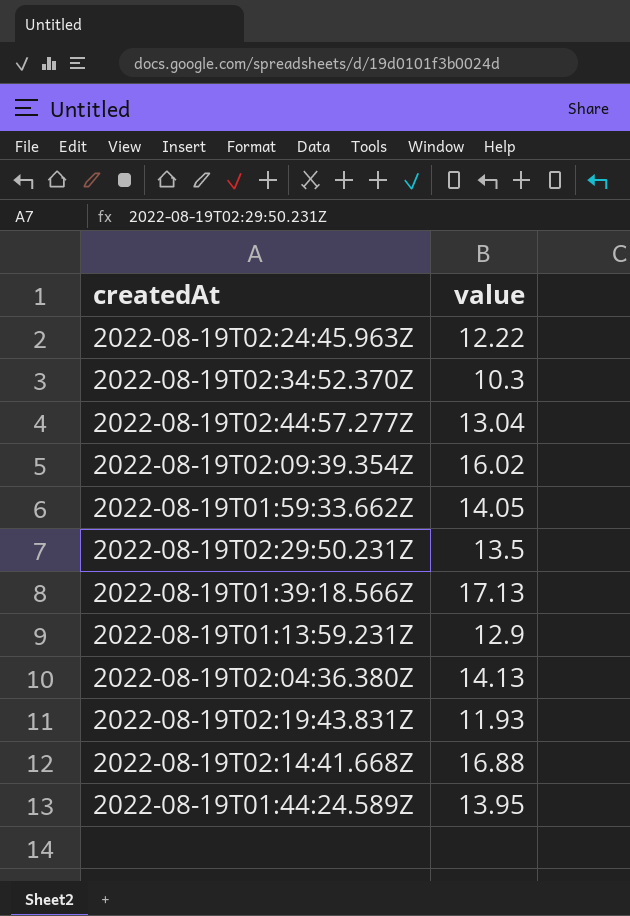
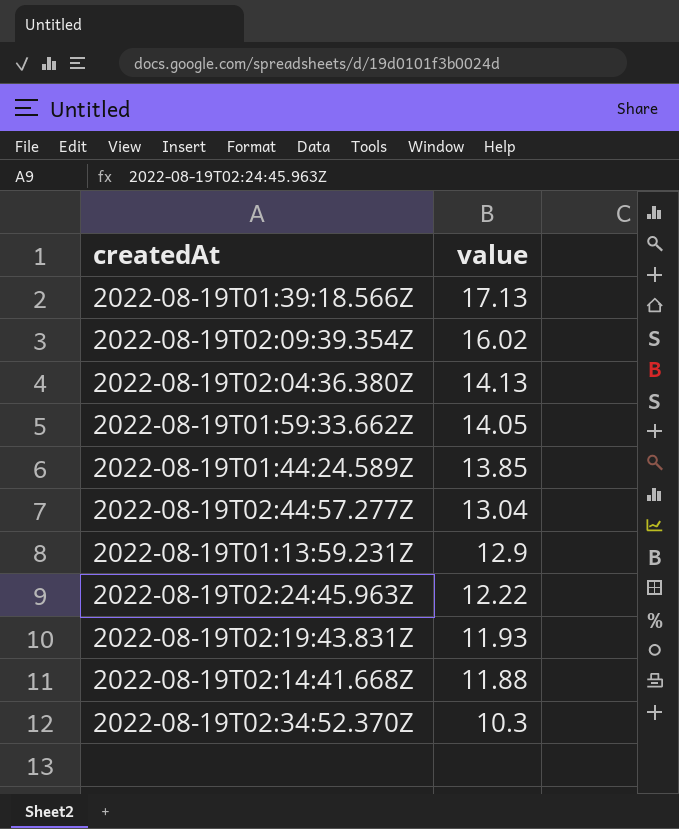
row order: none -> value descending
row 2022-08-19T02:29:50.231Z: 13.5 -> none
2022-08-19T01:44:24.589Z | value: 13.95 -> 13.85
2022-08-19T02:14:41.668Z | value: 16.88 -> 11.88

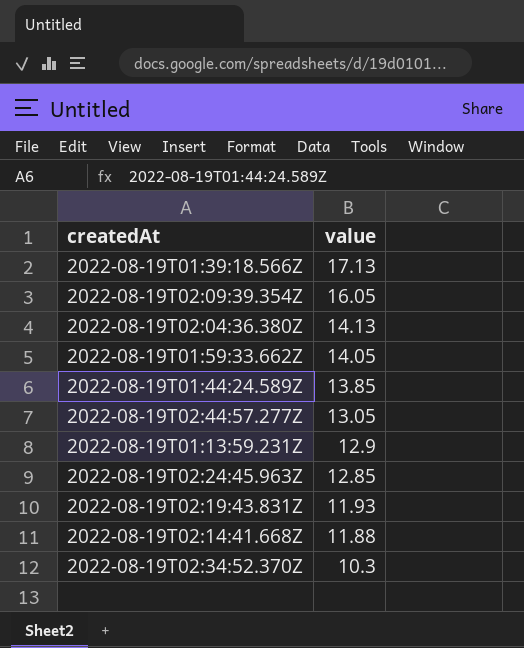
2022-08-19T02:09:39.354Z | value: 16.02 -> 16.05
2022-08-19T02:44:57.277Z | value: 13.04 -> 13.05
2022-08-19T02:24:45.963Z | value: 12.22 -> 12.85

